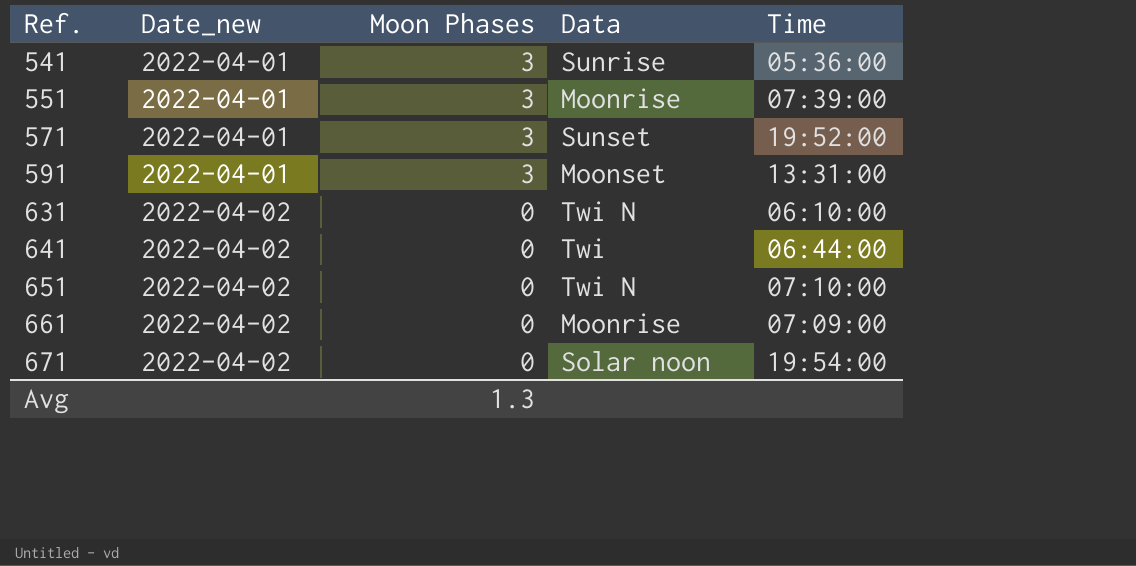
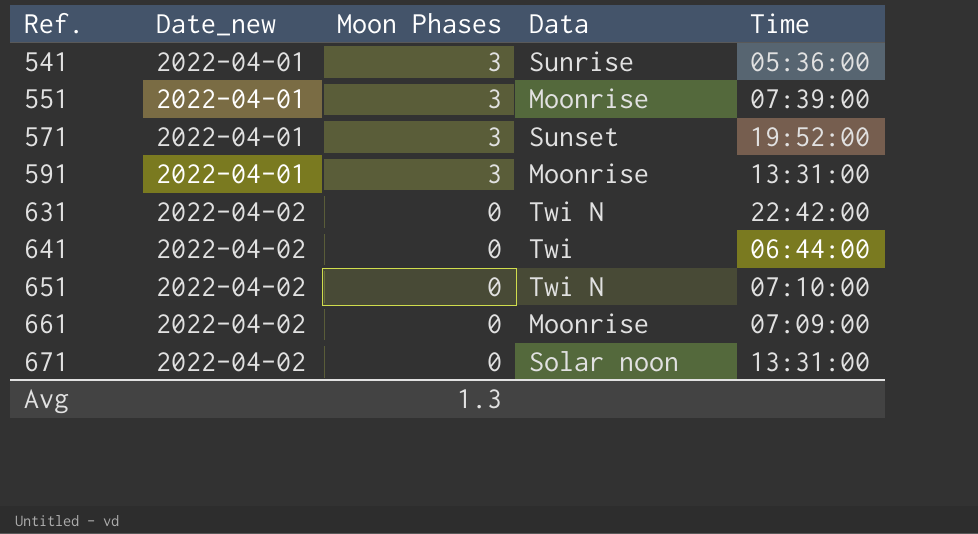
591 | Data: Moonset -> Moonrise
631 | Time: 06:10:00 -> 22:42:00
671 | Time: 19:54:00 -> 13:31:00

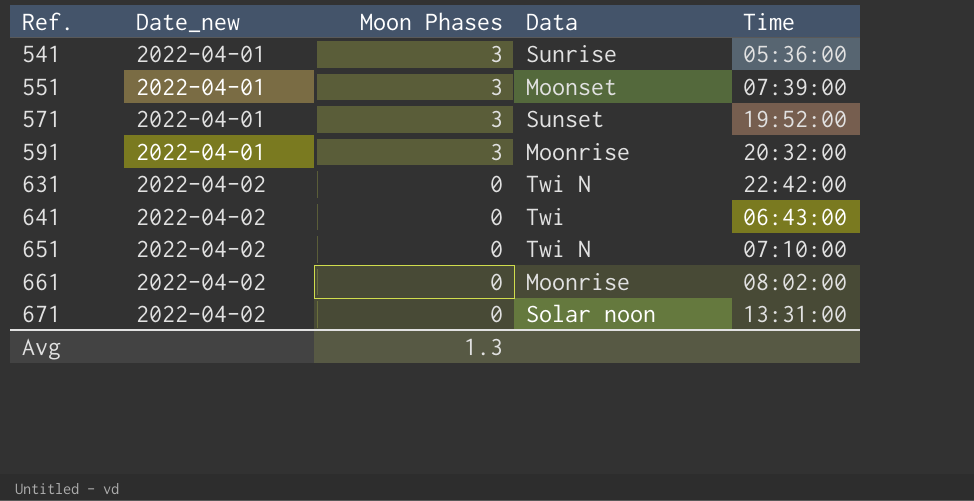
551 | Data: Moonrise -> Moonset
591 | Time: 13:31:00 -> 20:32:00
641 | Time: 06:44:00 -> 06:43:00
661 | Time: 07:09:00 -> 08:02:00

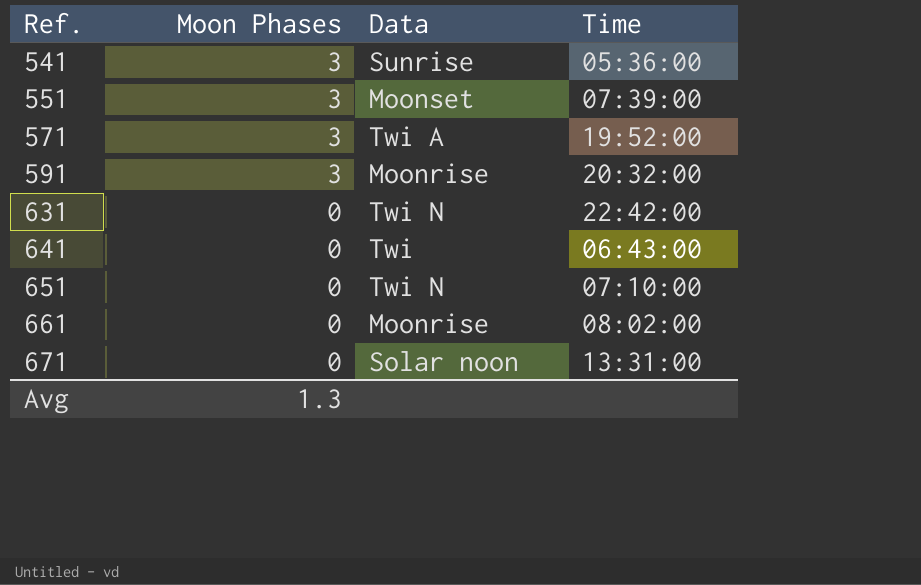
column Date_new | position: 2 -> none
571 | Data: Sunset -> Twi A

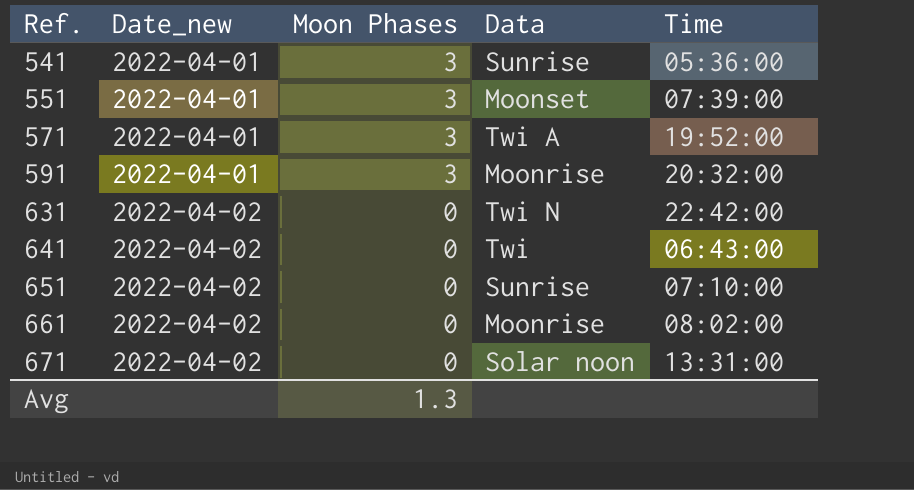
column Date_new | position: none -> 2
651 | Data: Twi N -> Sunrise

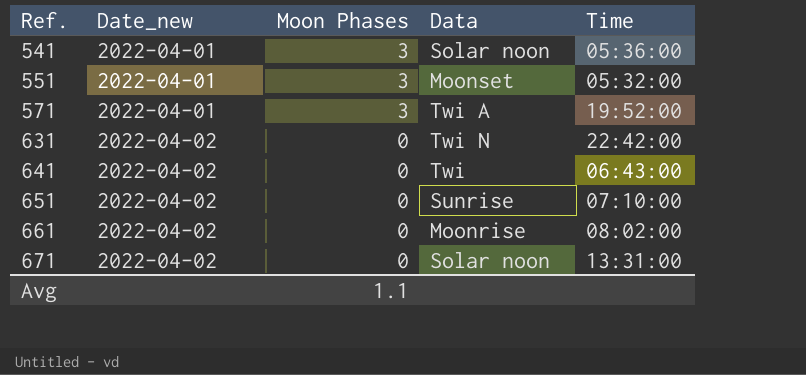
row 591: 2022-04-01 | 3 | Moonrise | 20:32:00 -> none
541 | Data: Sunrise -> Solar noon
551 | Time: 07:39:00 -> 05:32:00
Avg | Moon Phases: 1.3 -> 1.1

